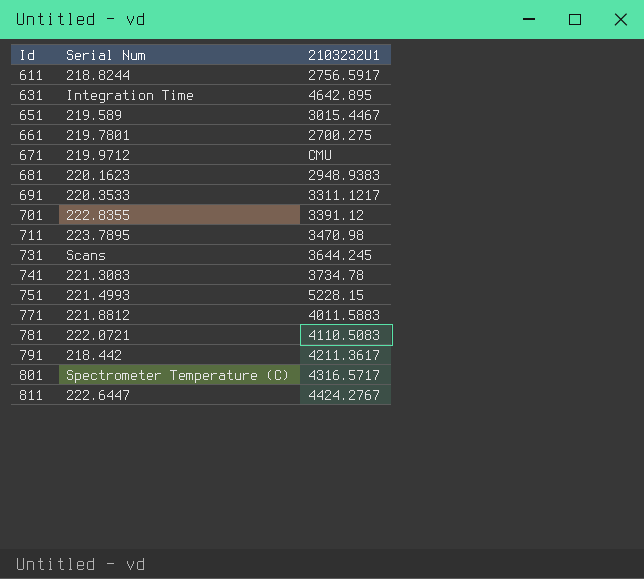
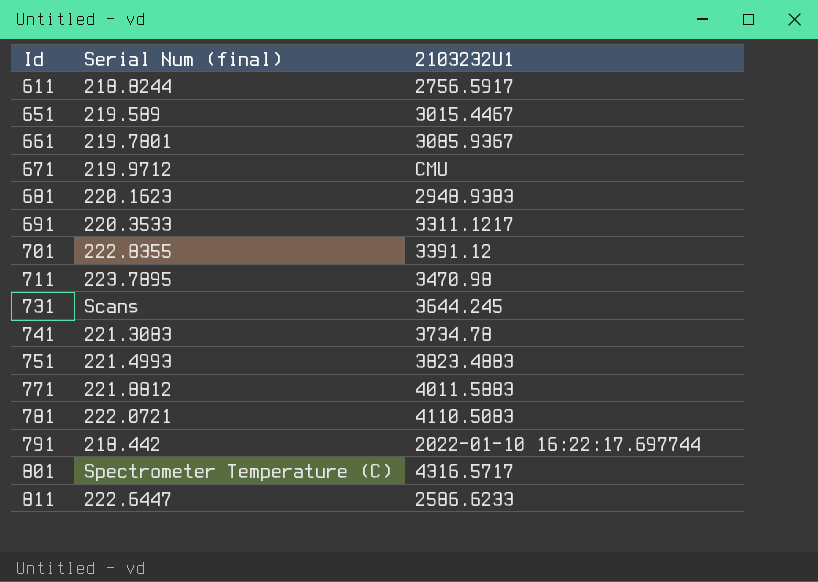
column name: Serial Num -> Serial Num (final)
row 631: Integration Time | 4642.895 -> none
661 | 2103232U1: 2700.275 -> 3085.9367
751 | 2103232U1: 5228.15 -> 3823.4883
791 | 2103232U1: 4211.3617 -> 2022-01-10 16:22:17.697744
811 | 2103232U1: 4424.2767 -> 2586.6233

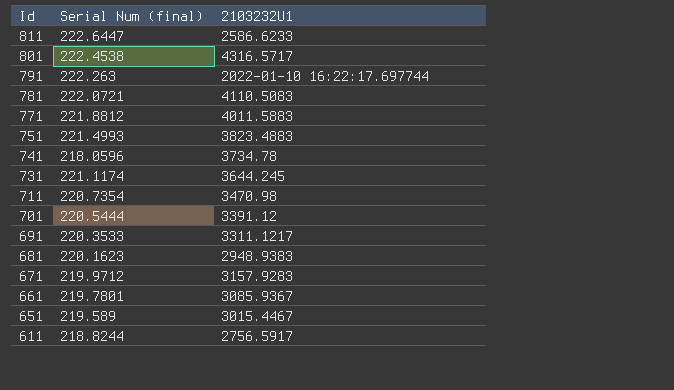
row order: Id ascending -> Id descending
801 | Serial Num (final): Spectrometer Temperature (C) -> 222.4538
791 | Serial Num (final): 218.442 -> 222.263
741 | Serial Num (final): 221.3083 -> 218.0596
731 | Serial Num (final): Scans -> 221.1174
711 | Serial Num (final): 223.7895 -> 220.7354
701 | Serial Num (final): 222.8355 -> 220.5444
671 | 2103232U1: CMU -> 3157.9283

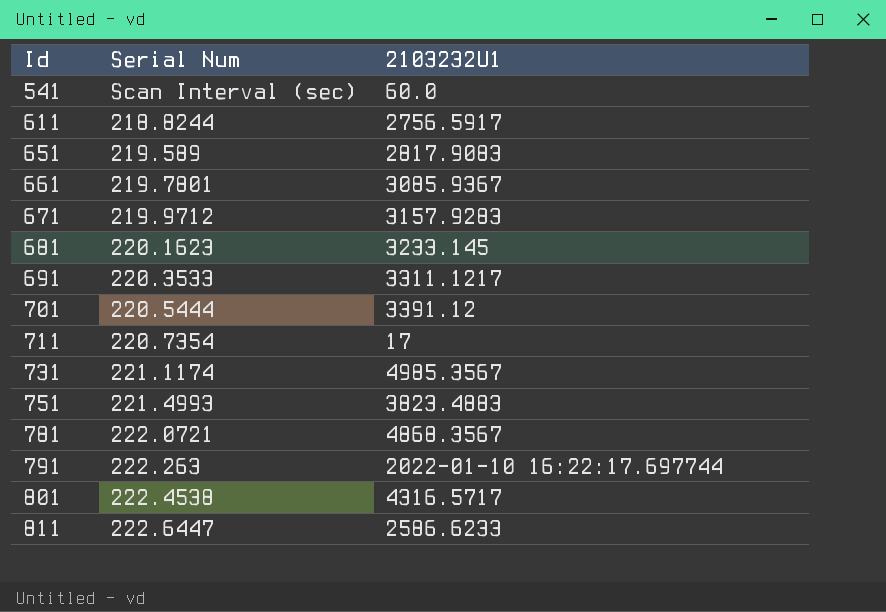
row order: Id descending -> Id ascending
column name: Serial Num (final) -> Serial Num
row 771: 221.8812 | 4011.5883 -> none
row 741: 218.0596 | 3734.78 -> none
row 541: none -> Scan Interval (sec) | 60.0
651 | 2103232U1: 3015.4467 -> 2817.9083
681 | 2103232U1: 2948.9383 -> 3233.145
711 | 2103232U1: 3470.98 -> 17
731 | 2103232U1: 3644.245 -> 4985.3567
781 | 2103232U1: 4110.5083 -> 4868.3567

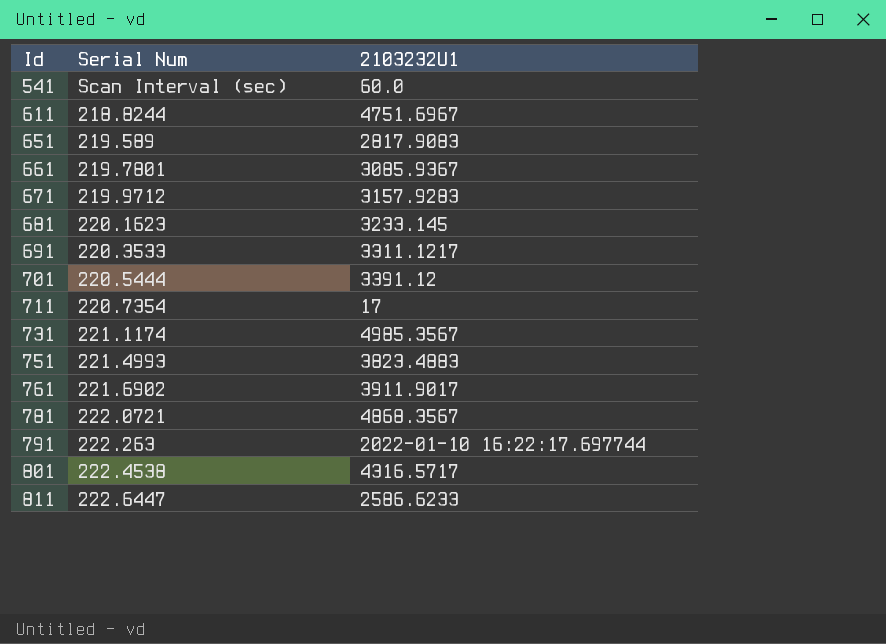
611 | 2103232U1: 2756.5917 -> 4751.6967
row 761: none -> 221.6902 | 3911.9017

